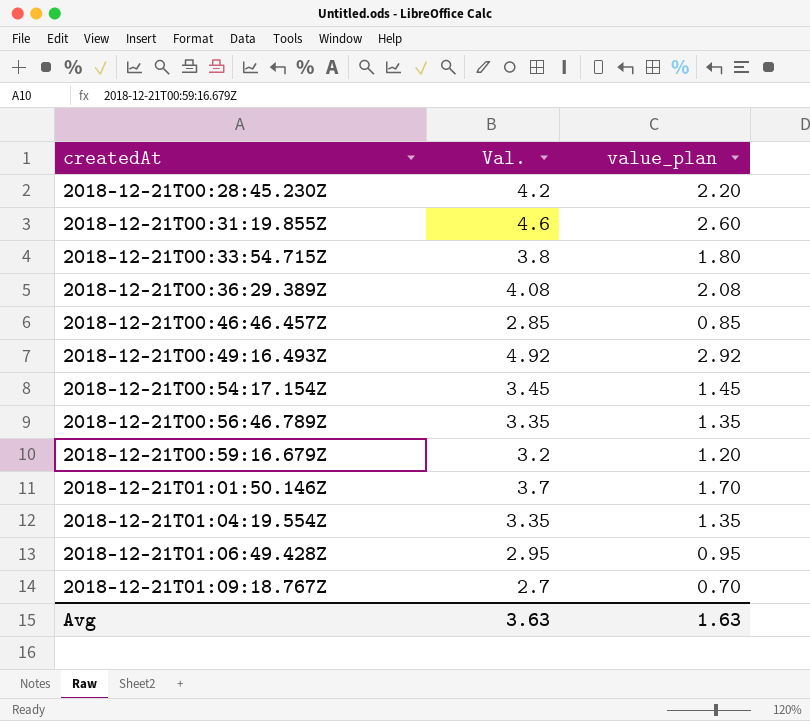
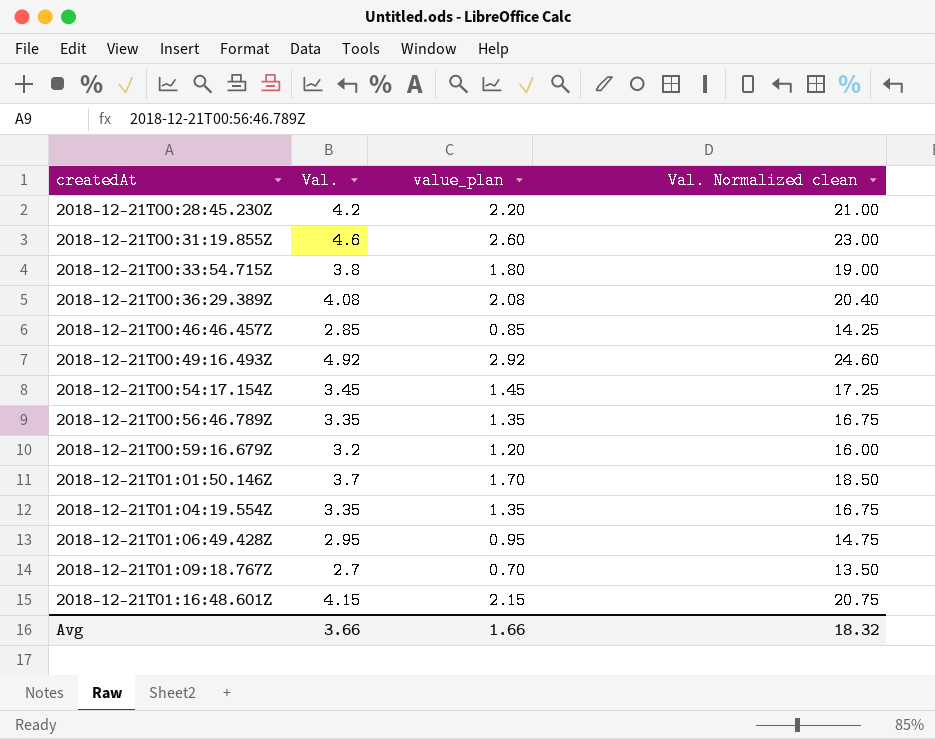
column Val. Normalized clean | formula: none -> [Val.] * 5
row 2018-12-21T01:16:48.601Z: none -> 4.15 | 2.15 | 20.75
Avg | Val.: 3.63 -> 3.66
Avg | value_plan: 1.63 -> 1.66

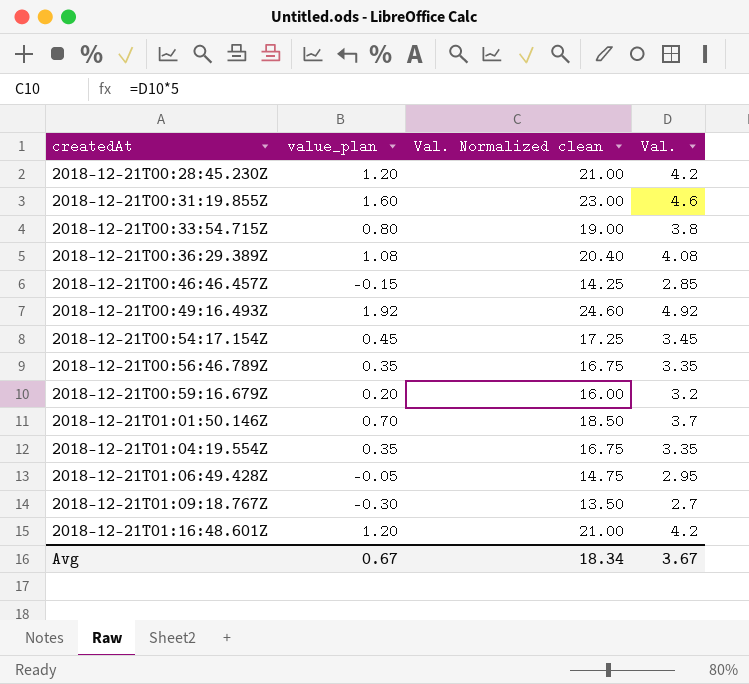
column value_plan | formula: [Val.] - 2 -> [Val.] - 3
column Val. | position: 2 -> 4
2018-12-21T01:16:48.601Z | Val. Normalized clean: 20.75 -> 21.00
2018-12-21T01:16:48.601Z | Val.: 4.15 -> 4.2
Avg | value_plan: 1.66 -> 0.67
Avg | Val. Normalized clean: 18.32 -> 18.34
Avg | Val.: 3.66 -> 3.67

